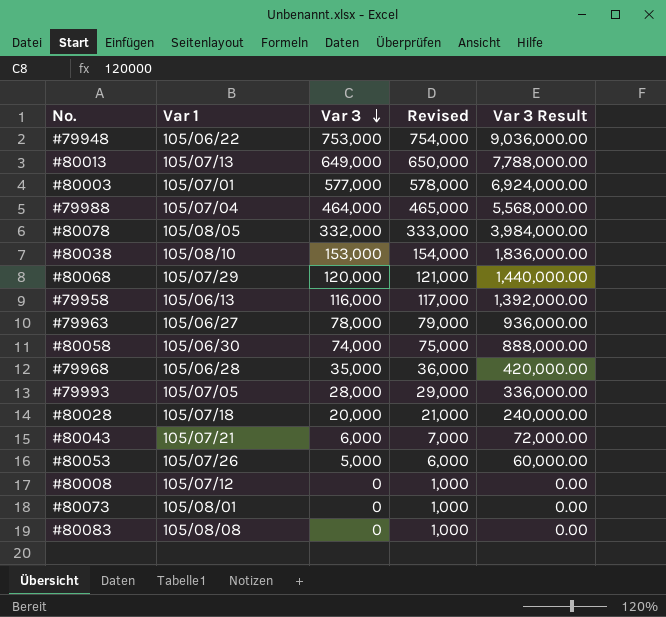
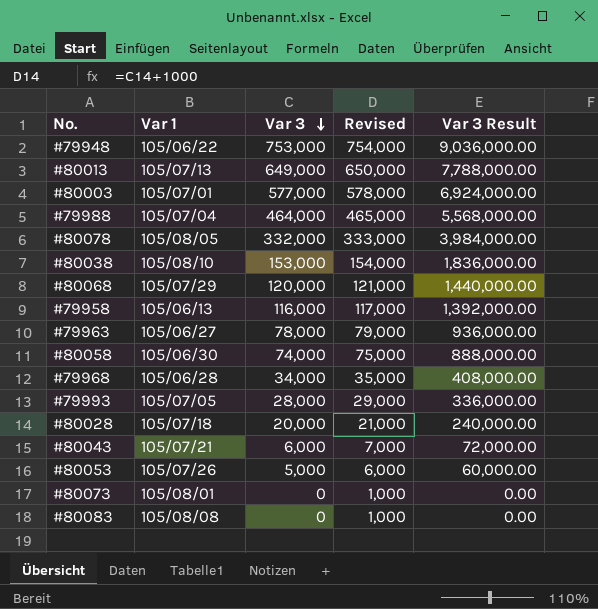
row #80008: 105/07/12 | 0 | 1,000 | 0.00 -> none
#79968 | Var 3: 35,000 -> 34,000
#79968 | Revised: 36,000 -> 35,000
#79968 | Var 3 Result: 420,000.00 -> 408,000.00

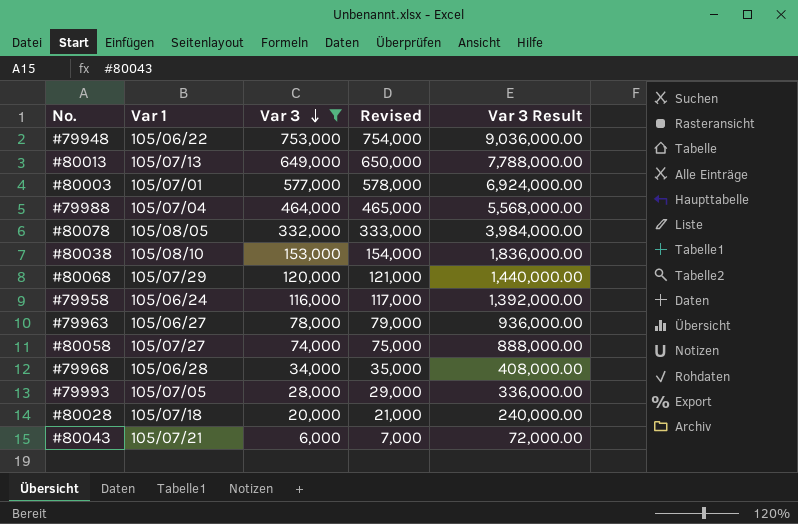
filter: none -> Var 3 >= 6,000
#79958 | Var 1: 105/06/13 -> 105/06/24
#80058 | Var 1: 105/06/30 -> 105/07/27

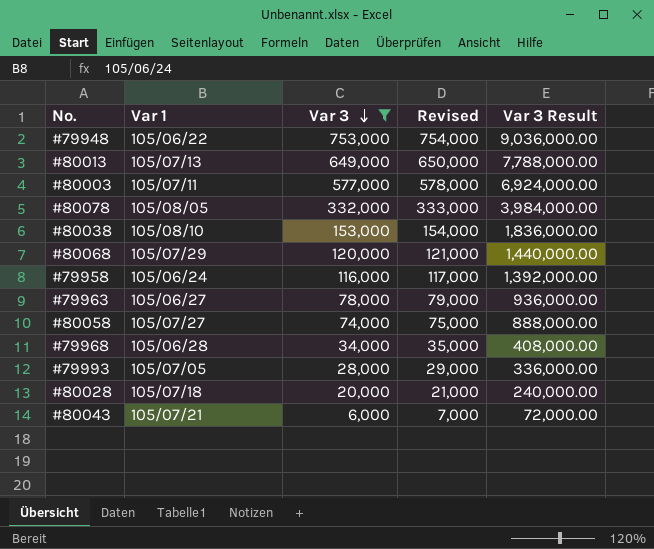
row #79988: 105/07/04 | 464,000 | 465,000 | 5,568,000.00 -> none
#80003 | Var 1: 105/07/01 -> 105/07/11

